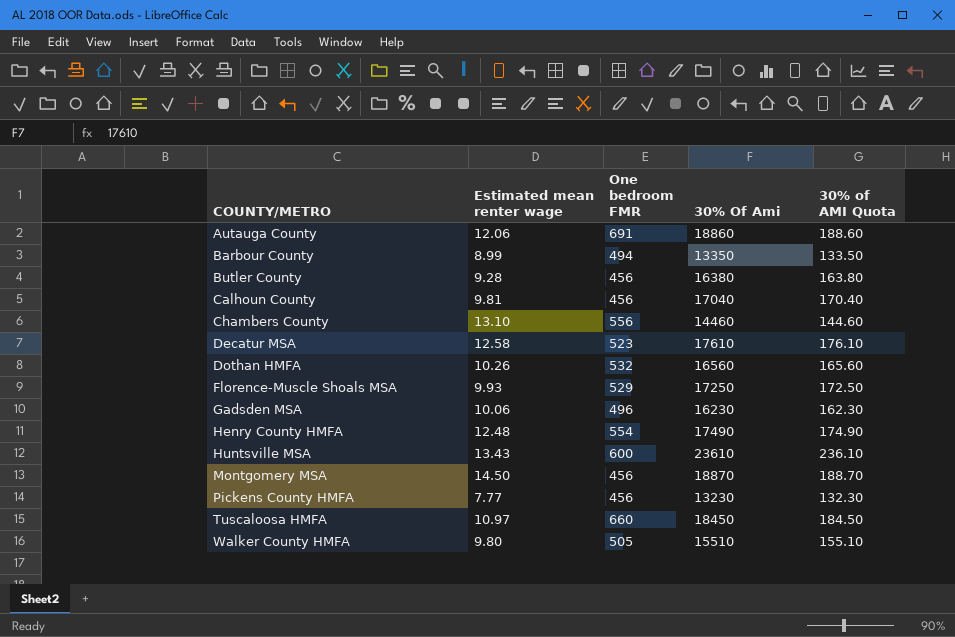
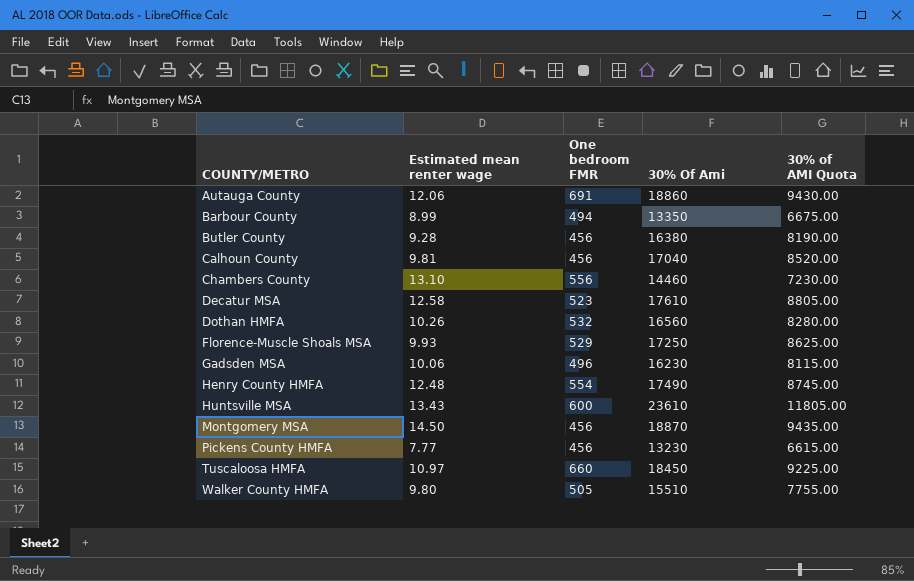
column 30% of AMI Quota | formula: [30% Of Ami] * 0.01 -> [30% Of Ami] * 0.5

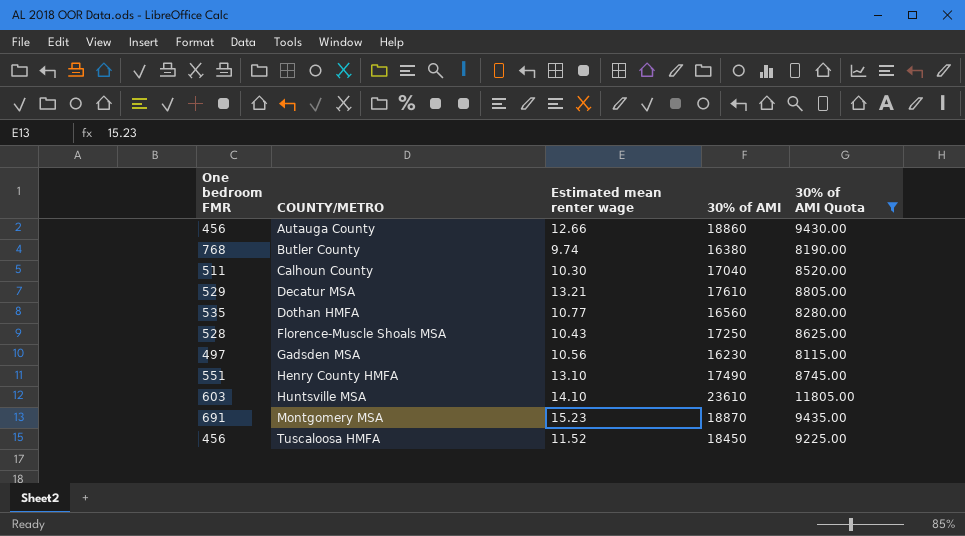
filter: none -> 30% of AMI Quota >= 8115.00
column One bedroom FMR | position: 3 -> 1
column name: 30% Of Ami -> 30% of AMI
Autauga County | One bedroom FMR: 691 -> 456
Autauga County | Estimated mean renter wage: 12.06 -> 12.66
Butler County | One bedroom FMR: 456 -> 768
Butler County | Estimated mean renter wage: 9.28 -> 9.74
Calhoun County | One bedroom FMR: 456 -> 511
Calhoun County | Estimated mean renter wage: 9.81 -> 10.30
Decatur MSA | One bedroom FMR: 523 -> 529
Decatur MSA | Estimated mean renter wage: 12.58 -> 13.21
Dothan HMFA | One bedroom FMR: 532 -> 535
Dothan HMFA | Estimated mean renter wage: 10.26 -> 10.77
Florence-Muscle Shoals MSA | One bedroom FMR: 529 -> 528
Florence-Muscle Shoals MSA | Estimated mean renter wage: 9.93 -> 10.43
Gadsden MSA | One bedroom FMR: 496 -> 497
Gadsden MSA | Estimated mean renter wage: 10.06 -> 10.56
Henry County HMFA | One bedroom FMR: 554 -> 551
Henry County HMFA | Estimated mean renter wage: 12.48 -> 13.10
Huntsville MSA | One bedroom FMR: 600 -> 603
Huntsville MSA | Estimated mean renter wage: 13.43 -> 14.10
Montgomery MSA | One bedroom FMR: 456 -> 691
Montgomery MSA | Estimated mean renter wage: 14.50 -> 15.23
Tuscaloosa HMFA | One bedroom FMR: 660 -> 456
Tuscaloosa HMFA | Estimated mean renter wage: 10.97 -> 11.52

